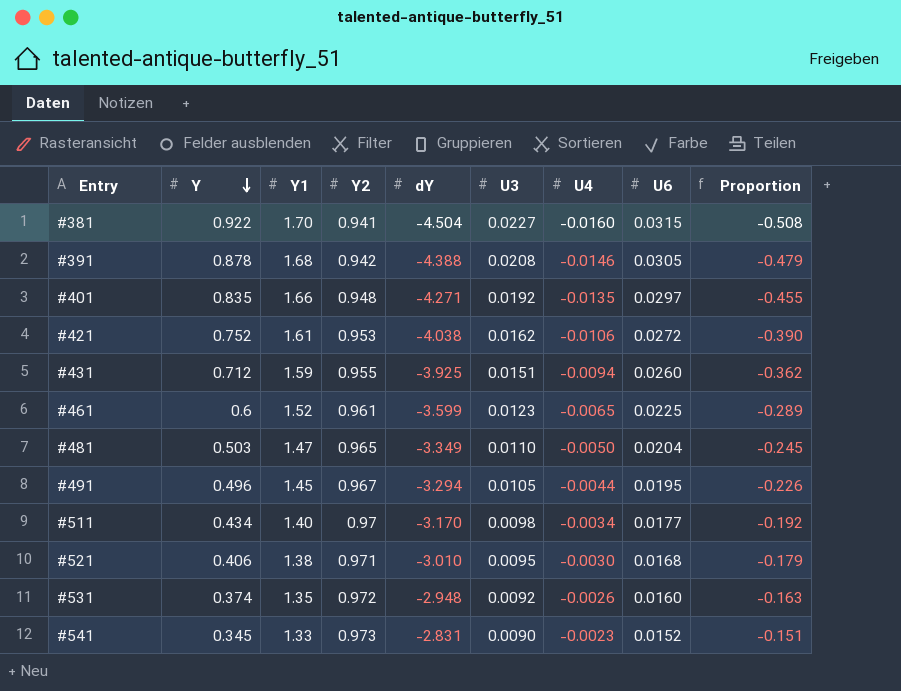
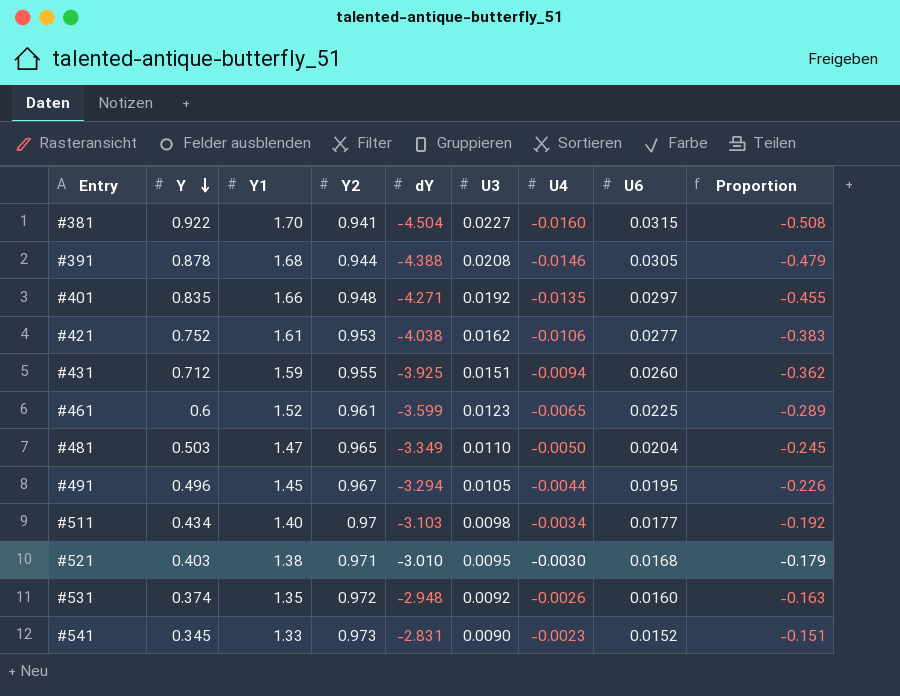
#391 | Y2: 0.942 -> 0.944
#421 | U6: 0.0272 -> 0.0277
#421 | Proportion: -0.390 -> -0.383
#511 | dY: -3.170 -> -3.103
#521 | Y: 0.406 -> 0.403

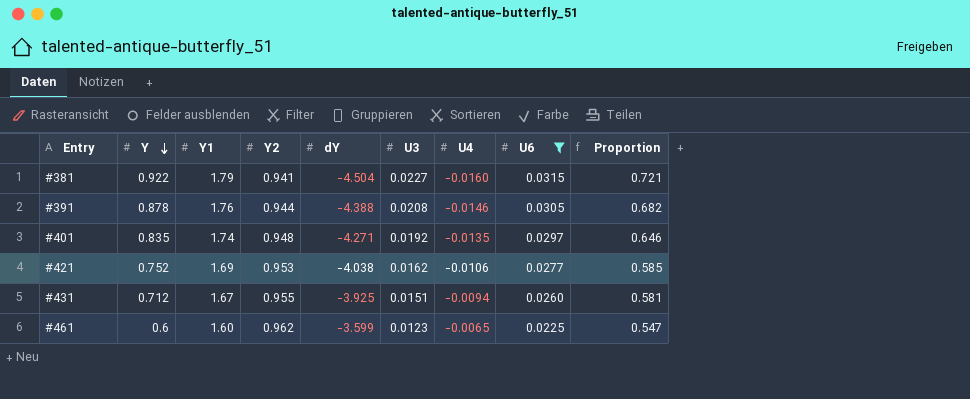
filter: none -> U6 >= 0.0225
column Proportion | formula: [U4] / [U6] -> [U3] / [U6]
#381 | Y1: 1.70 -> 1.79
#391 | Y1: 1.68 -> 1.76
#401 | Y1: 1.66 -> 1.74
#421 | Y1: 1.61 -> 1.69
#431 | Y1: 1.59 -> 1.67
#461 | Y1: 1.52 -> 1.60
#461 | Y2: 0.961 -> 0.962

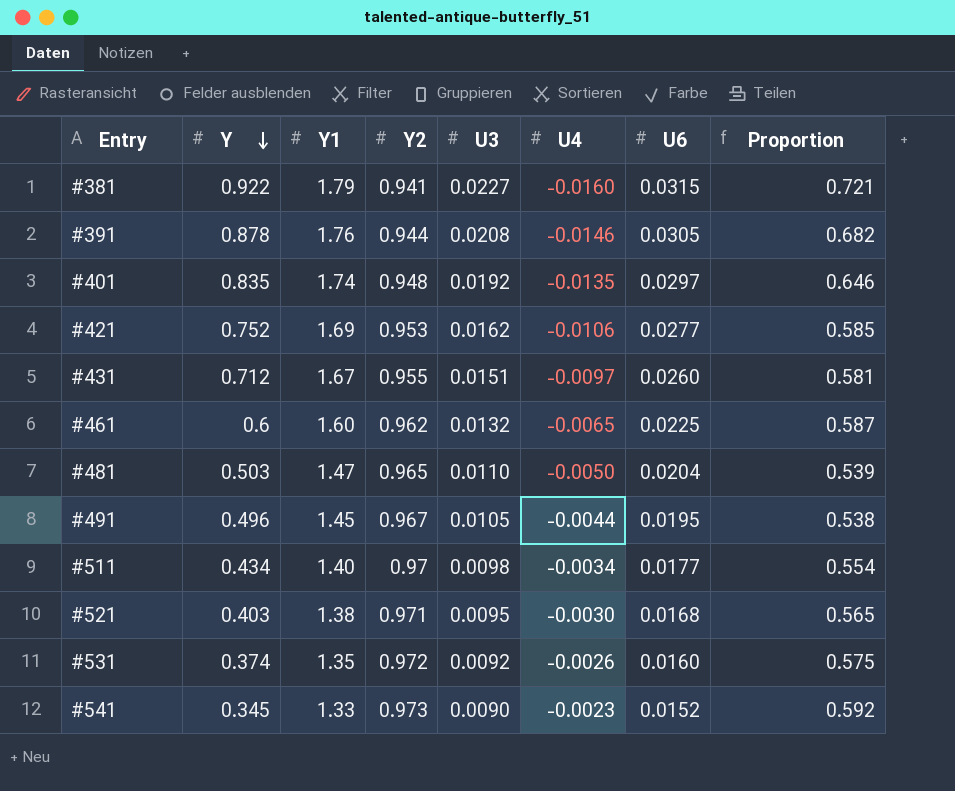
filter: U6 >= 0.0225 -> none
column dY | position: 5 -> none
#431 | U4: -0.0094 -> -0.0097
#461 | U3: 0.0123 -> 0.0132
#461 | Proportion: 0.547 -> 0.587

